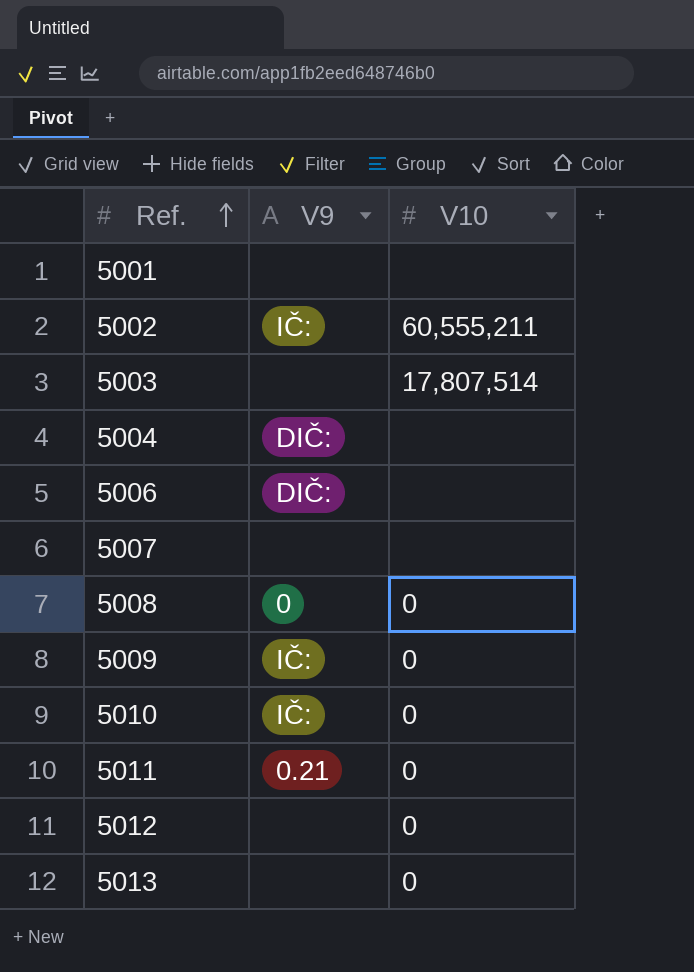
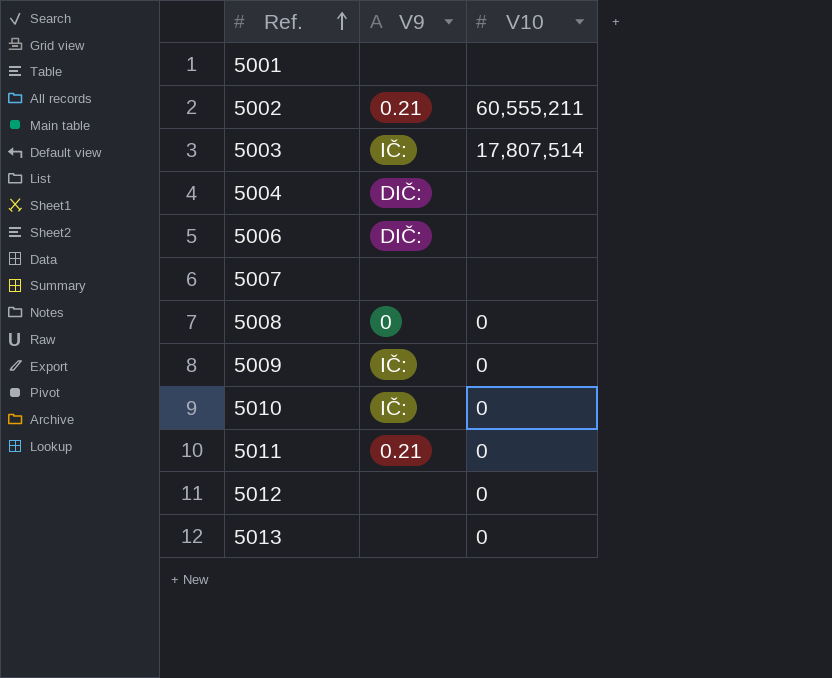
5002 | V9: IČ: -> 0.21
5003 | V9: none -> IČ:

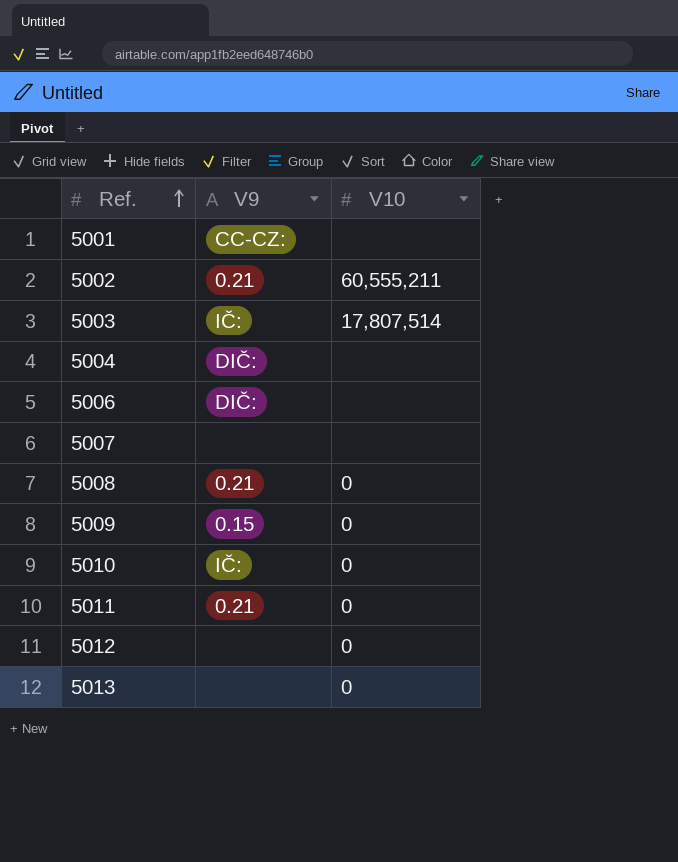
5001 | V9: none -> CC-CZ:
5008 | V9: 0 -> 0.21
5009 | V9: IČ: -> 0.15

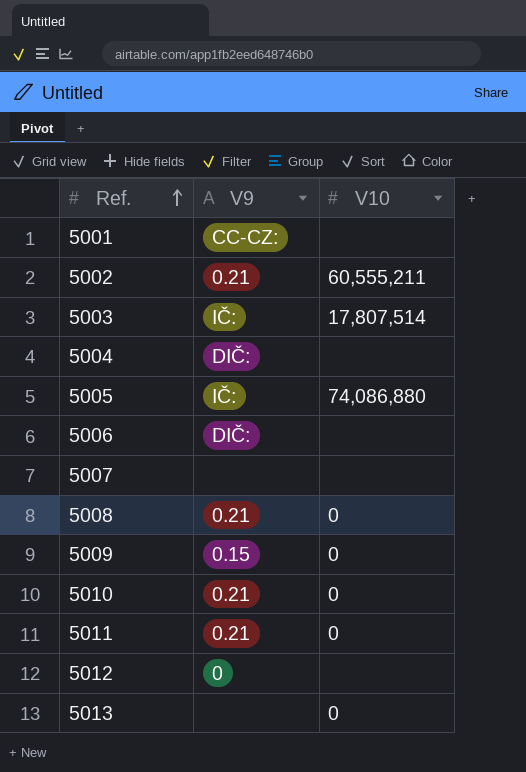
row 5005: none -> IČ: | 74,086,880
5010 | V9: IČ: -> 0.21
5012 | V9: none -> 0
5012 | V10: 0 -> none

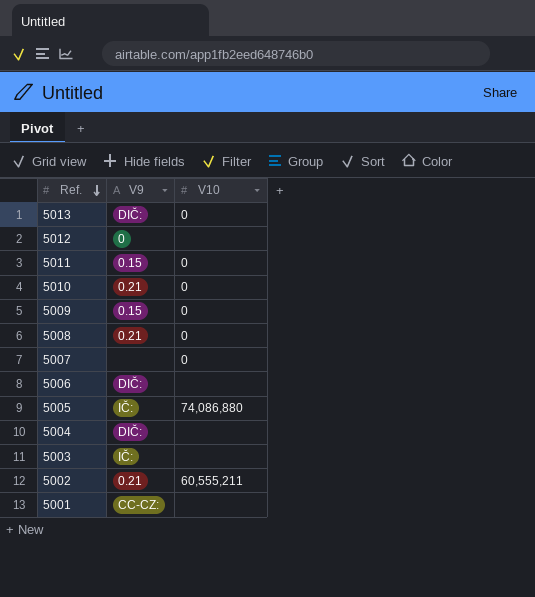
row order: Ref. ascending -> Ref. descending
5013 | V9: none -> DIČ:
5011 | V9: 0.21 -> 0.15
5007 | V10: none -> 0
5003 | V10: 17,807,514 -> none

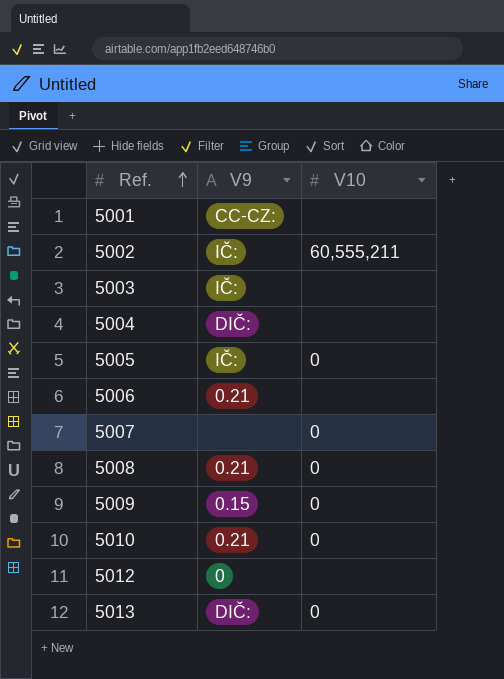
row order: Ref. descending -> Ref. ascending
row 5011: 0.15 | 0 -> none
5002 | V9: 0.21 -> IČ:
5005 | V10: 74,086,880 -> 0
5006 | V9: DIČ: -> 0.21

